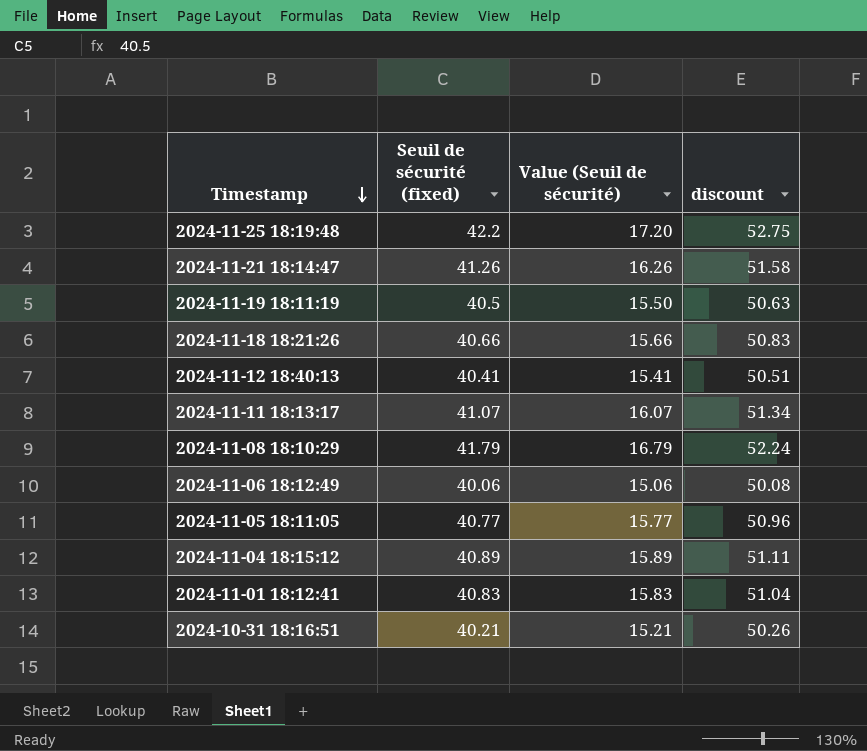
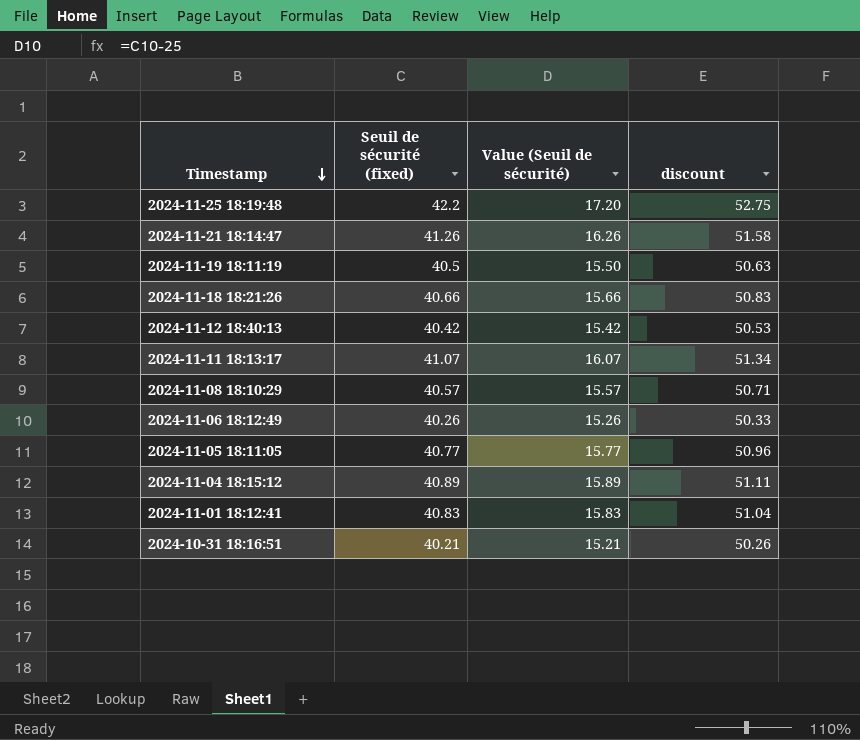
2024-11-12 18:40:13 | Seuil de sécurité (fixed): 40.41 -> 40.42
2024-11-12 18:40:13 | Value (Seuil de sécurité): 15.41 -> 15.42
2024-11-12 18:40:13 | discount: 50.51 -> 50.53
2024-11-08 18:10:29 | Seuil de sécurité (fixed): 41.79 -> 40.57
2024-11-08 18:10:29 | Value (Seuil de sécurité): 16.79 -> 15.57
2024-11-08 18:10:29 | discount: 52.24 -> 50.71
2024-11-06 18:12:49 | Seuil de sécurité (fixed): 40.06 -> 40.26
2024-11-06 18:12:49 | Value (Seuil de sécurité): 15.06 -> 15.26
2024-11-06 18:12:49 | discount: 50.08 -> 50.33

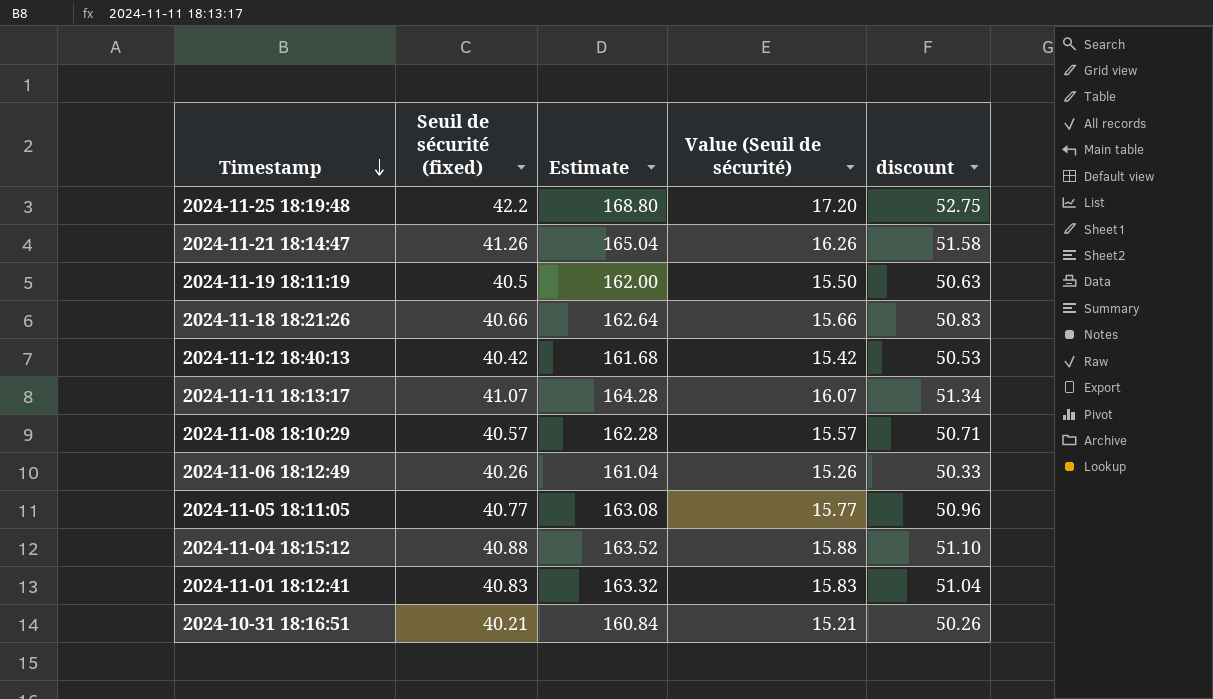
column Estimate | formula: none -> [Seuil de sécurité (fixed)] * 4
2024-11-04 18:15:12 | Seuil de sécurité (fixed): 40.89 -> 40.88
2024-11-04 18:15:12 | Value (Seuil de sécurité): 15.89 -> 15.88
2024-11-04 18:15:12 | discount: 51.11 -> 51.10

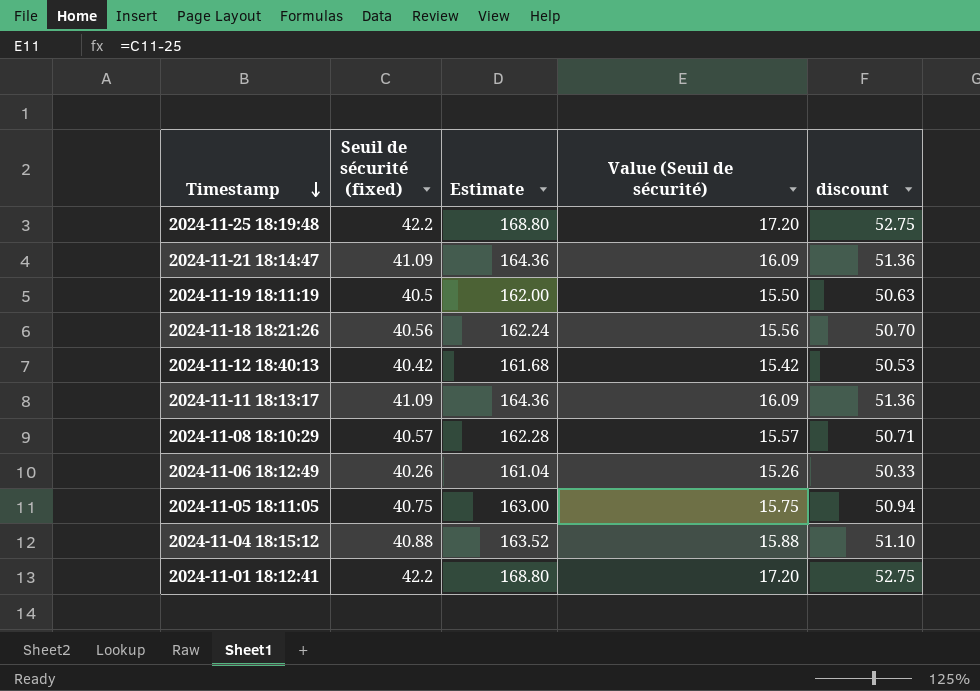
row 2024-10-31 18:16:51: 40.21 | 160.84 | 15.21 | 50.26 -> none
2024-11-21 18:14:47 | Seuil de sécurité (fixed): 41.26 -> 41.09
2024-11-21 18:14:47 | Estimate: 165.04 -> 164.36
2024-11-21 18:14:47 | Value (Seuil de sécurité): 16.26 -> 16.09
2024-11-21 18:14:47 | discount: 51.58 -> 51.36
2024-11-18 18:21:26 | Seuil de sécurité (fixed): 40.66 -> 40.56
2024-11-18 18:21:26 | Estimate: 162.64 -> 162.24
2024-11-18 18:21:26 | Value (Seuil de sécurité): 15.66 -> 15.56
2024-11-18 18:21:26 | discount: 50.83 -> 50.70
2024-11-11 18:13:17 | Seuil de sécurité (fixed): 41.07 -> 41.09
2024-11-11 18:13:17 | Estimate: 164.28 -> 164.36
2024-11-11 18:13:17 | Value (Seuil de sécurité): 16.07 -> 16.09
2024-11-11 18:13:17 | discount: 51.34 -> 51.36
2024-11-05 18:11:05 | Seuil de sécurité (fixed): 40.77 -> 40.75
2024-11-05 18:11:05 | Estimate: 163.08 -> 163.00
2024-11-05 18:11:05 | Value (Seuil de sécurité): 15.77 -> 15.75
2024-11-05 18:11:05 | discount: 50.96 -> 50.94
2024-11-01 18:12:41 | Seuil de sécurité (fixed): 40.83 -> 42.2
2024-11-01 18:12:41 | Estimate: 163.32 -> 168.80
2024-11-01 18:12:41 | Value (Seuil de sécurité): 15.83 -> 17.20
2024-11-01 18:12:41 | discount: 51.04 -> 52.75

